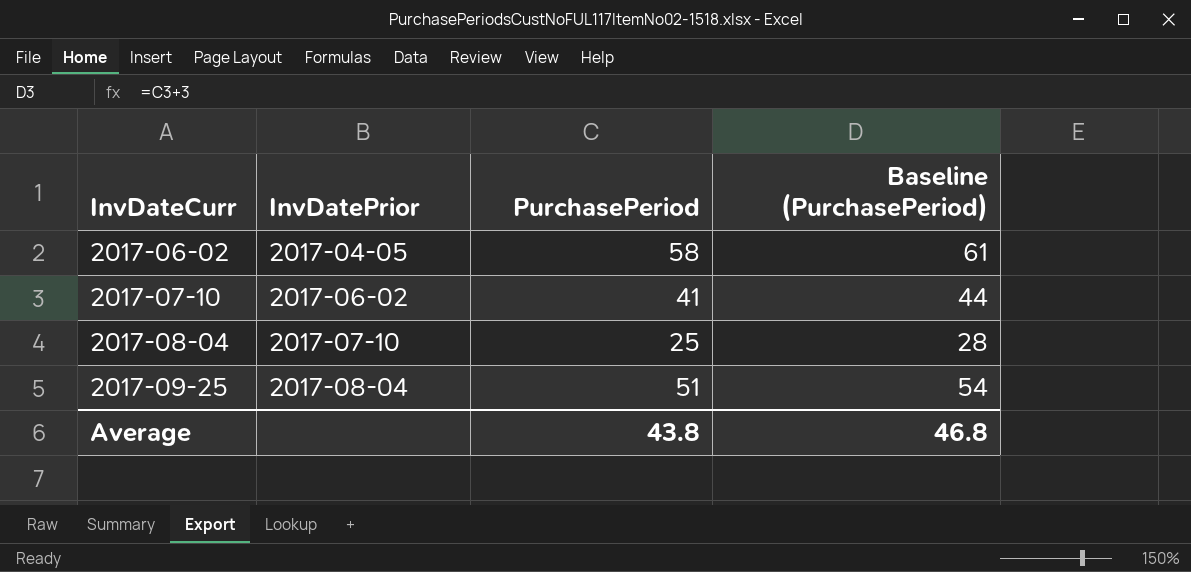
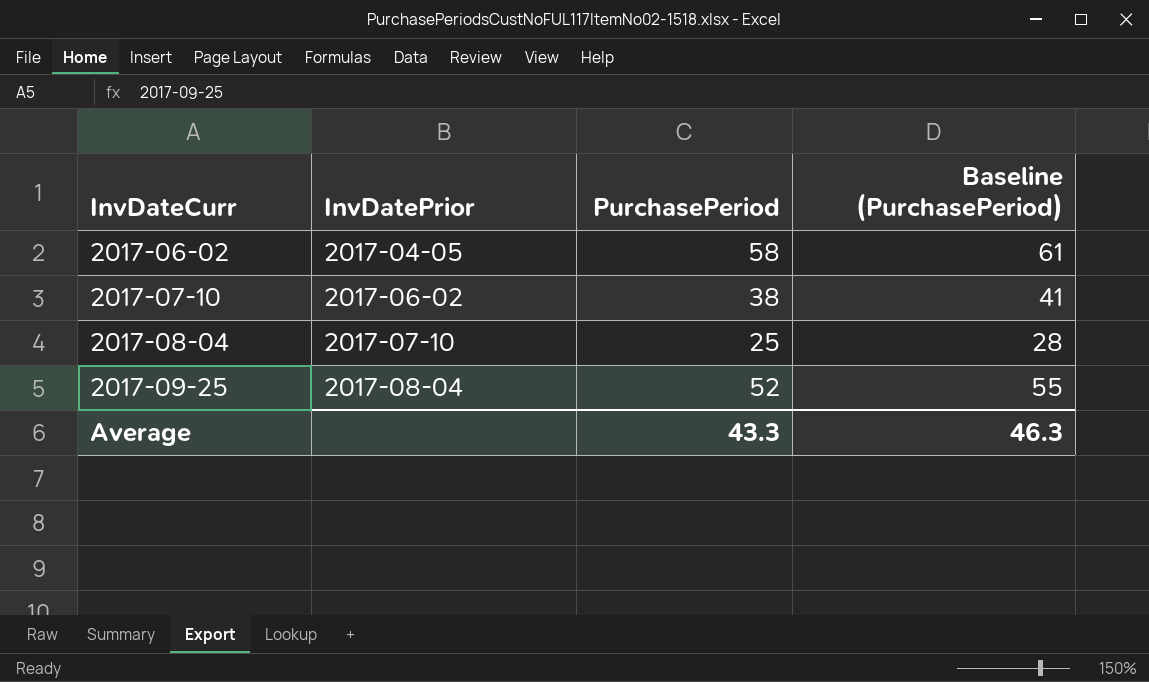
2017-07-10 | PurchasePeriod: 41 -> 38
2017-07-10 | Baseline (PurchasePeriod): 44 -> 41
2017-09-25 | PurchasePeriod: 51 -> 52
2017-09-25 | Baseline (PurchasePeriod): 54 -> 55
Average | PurchasePeriod: 43.8 -> 43.3
Average | Baseline (PurchasePeriod): 46.8 -> 46.3

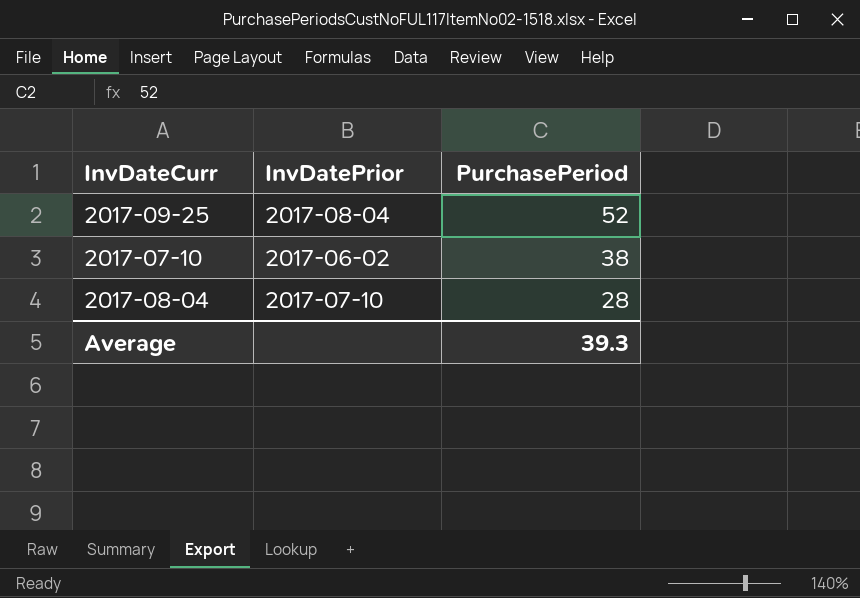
row order: InvDateCurr ascending -> PurchasePeriod descending
column Baseline (PurchasePeriod) | formula: [PurchasePeriod] + 3 -> none
row 2017-06-02: 2017-04-05 | 58 | 61 -> none
2017-08-04 | PurchasePeriod: 25 -> 28
Average | PurchasePeriod: 43.3 -> 39.3

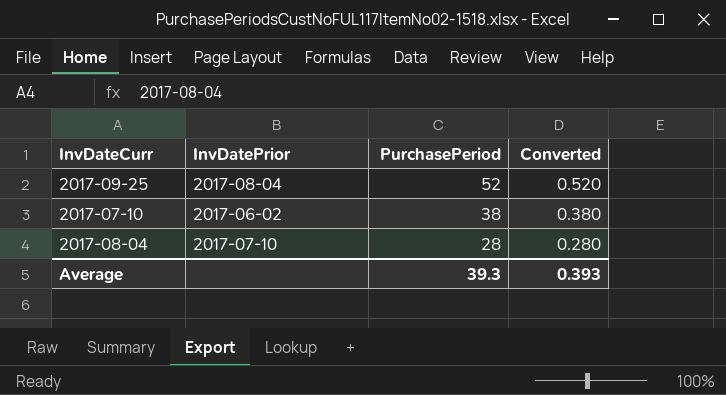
column Converted | formula: none -> [PurchasePeriod] * 0.01

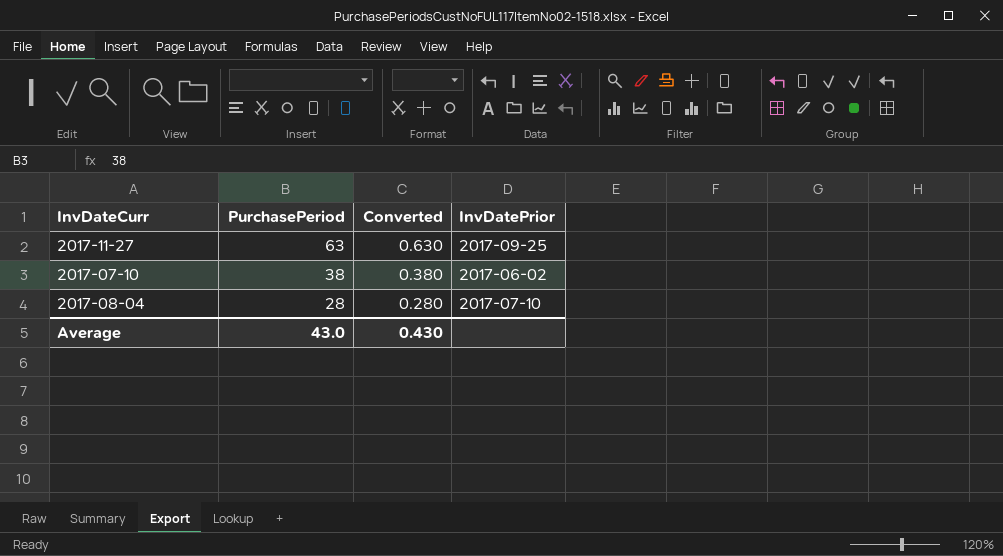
column InvDatePrior | position: 2 -> 4
row 2017-09-25: 2017-08-04 | 52 | 0.520 -> none
row 2017-11-27: none -> 63 | 0.630 | 2017-09-25
Average | PurchasePeriod: 39.3 -> 43.0
Average | Converted: 0.393 -> 0.430

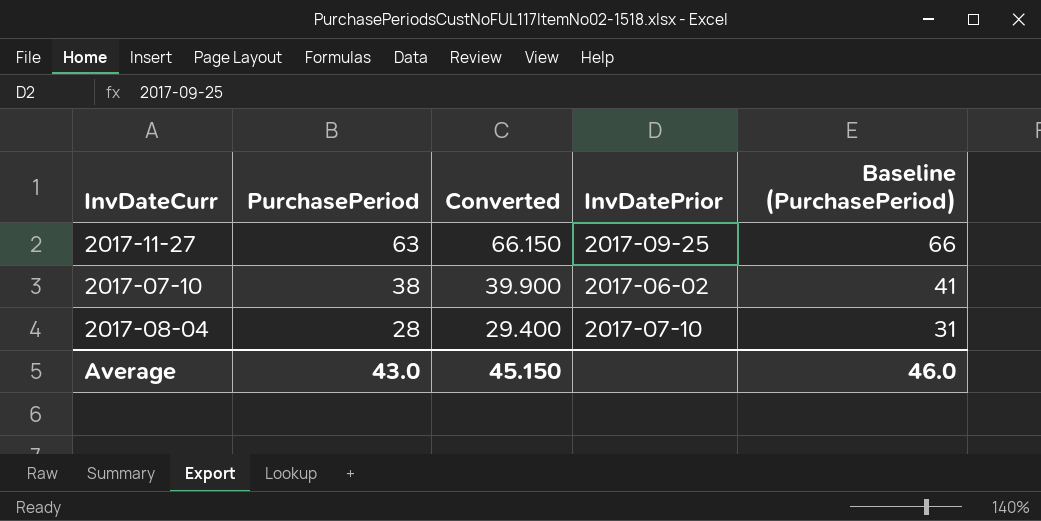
column Converted | formula: [PurchasePeriod] * 0.01 -> [PurchasePeriod] * 1.05
column Baseline (PurchasePeriod) | formula: none -> [PurchasePeriod] + 3
Average | Converted: 0.430 -> 45.150

